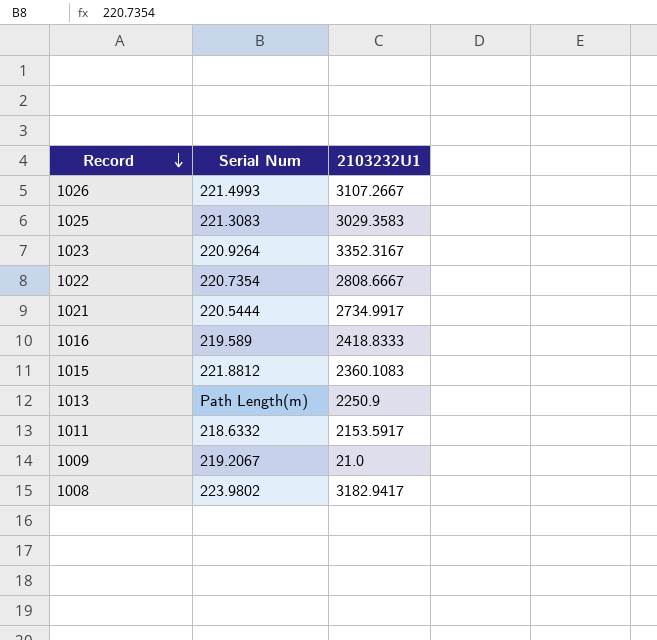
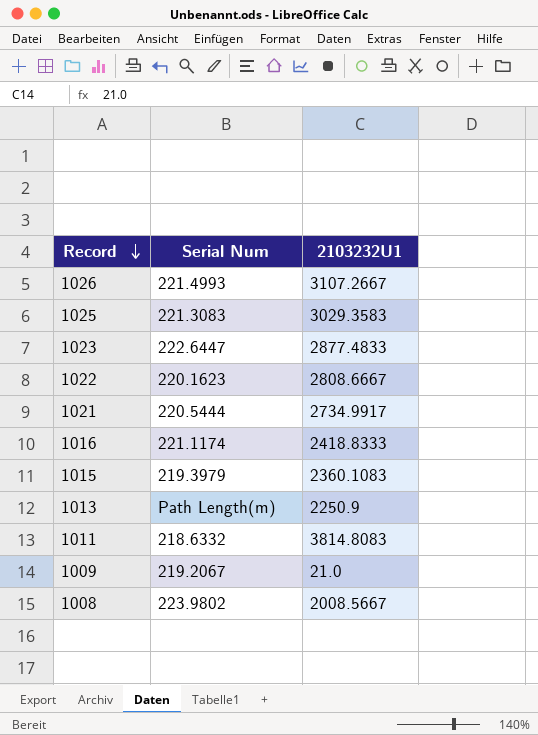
1023 | Serial Num: 220.9264 -> 222.6447
1023 | 2103232U1: 3352.3167 -> 2877.4833
1022 | Serial Num: 220.7354 -> 220.1623
1016 | Serial Num: 219.589 -> 221.1174
1015 | Serial Num: 221.8812 -> 219.3979
1011 | 2103232U1: 2153.5917 -> 3814.8083
1008 | 2103232U1: 3182.9417 -> 2008.5667

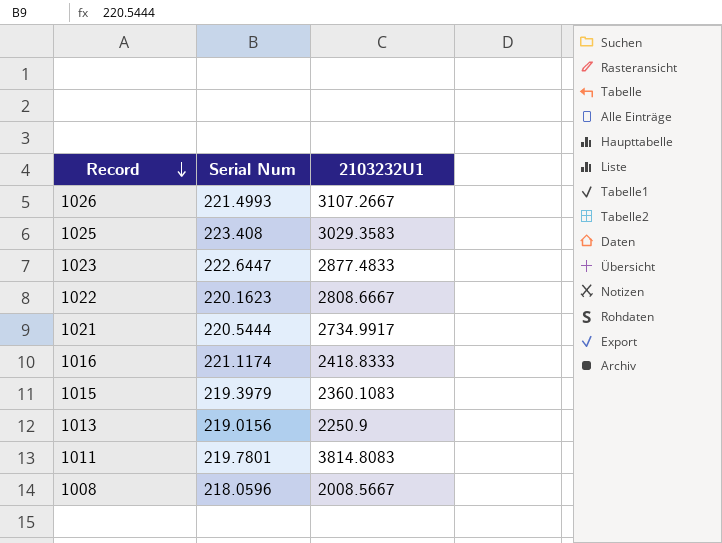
row 1009: 219.2067 | 21.0 -> none
1025 | Serial Num: 221.3083 -> 223.408
1013 | Serial Num: Path Length(m) -> 219.0156
1011 | Serial Num: 218.6332 -> 219.7801
1008 | Serial Num: 223.9802 -> 218.0596

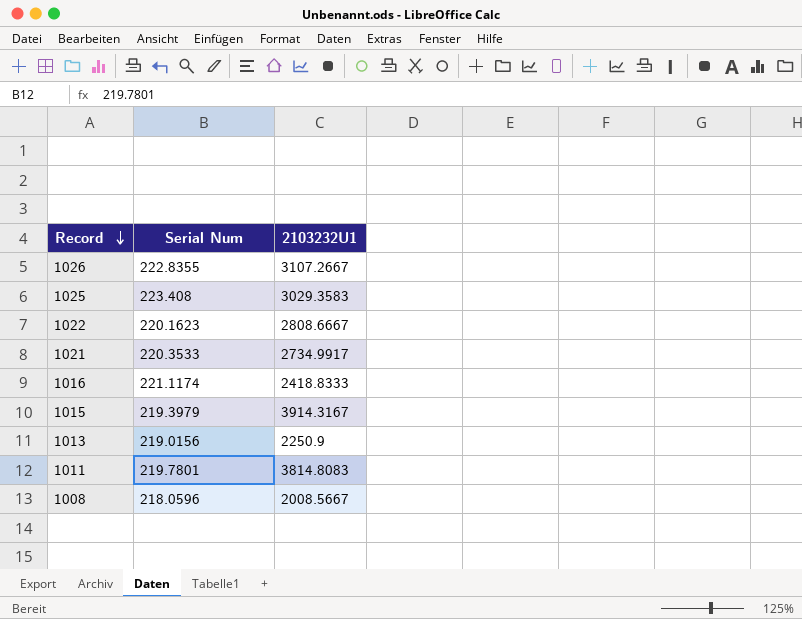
row 1023: 222.6447 | 2877.4833 -> none
1026 | Serial Num: 221.4993 -> 222.8355
1021 | Serial Num: 220.5444 -> 220.3533
1015 | 2103232U1: 2360.1083 -> 3914.3167

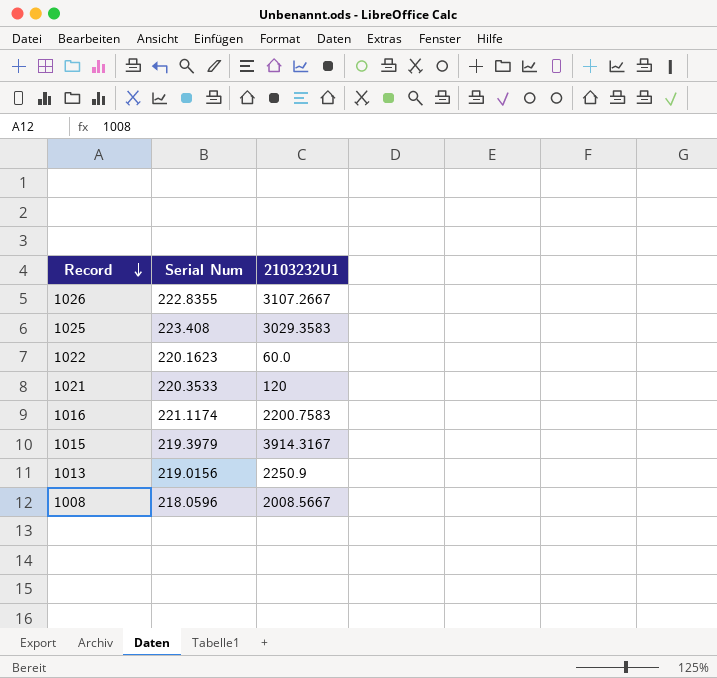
row 1011: 219.7801 | 3814.8083 -> none
1022 | 2103232U1: 2808.6667 -> 60.0
1021 | 2103232U1: 2734.9917 -> 120
1016 | 2103232U1: 2418.8333 -> 2200.7583

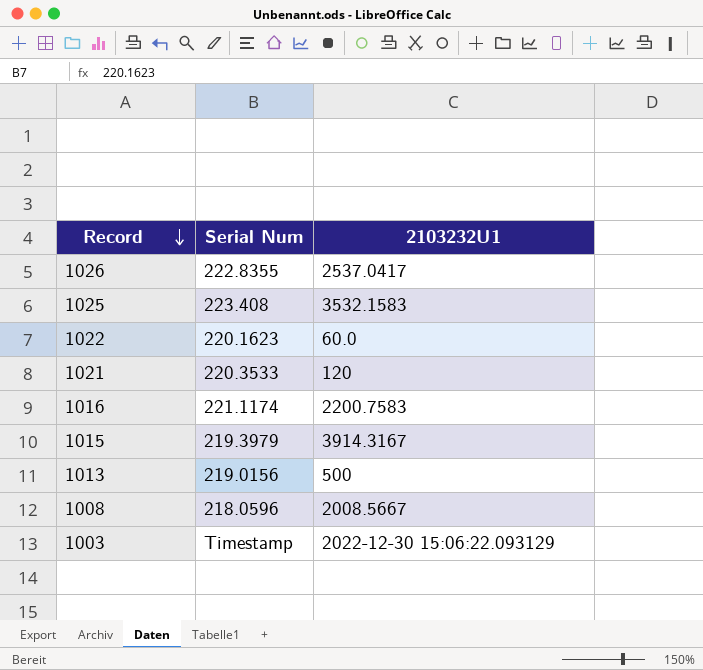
1026 | 2103232U1: 3107.2667 -> 2537.0417
1025 | 2103232U1: 3029.3583 -> 3532.1583
1013 | 2103232U1: 2250.9 -> 500
row 1003: none -> Timestamp | 2022-12-30 15:06:22.093129

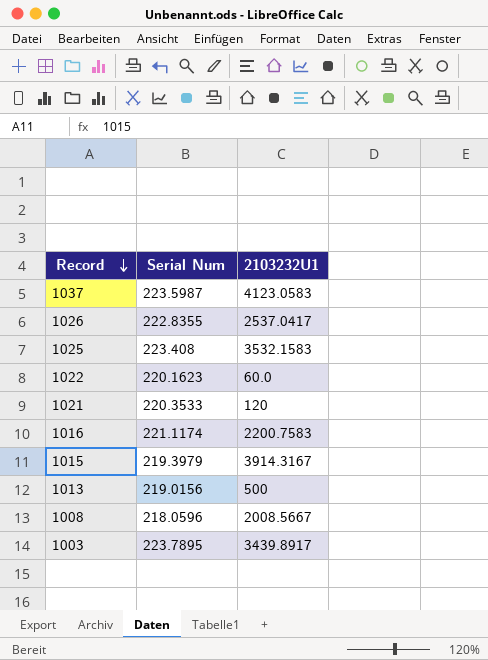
row 1037: none -> 223.5987 | 4123.0583
1003 | Serial Num: Timestamp -> 223.7895
1003 | 2103232U1: 2022-12-30 15:06:22.093129 -> 3439.8917

